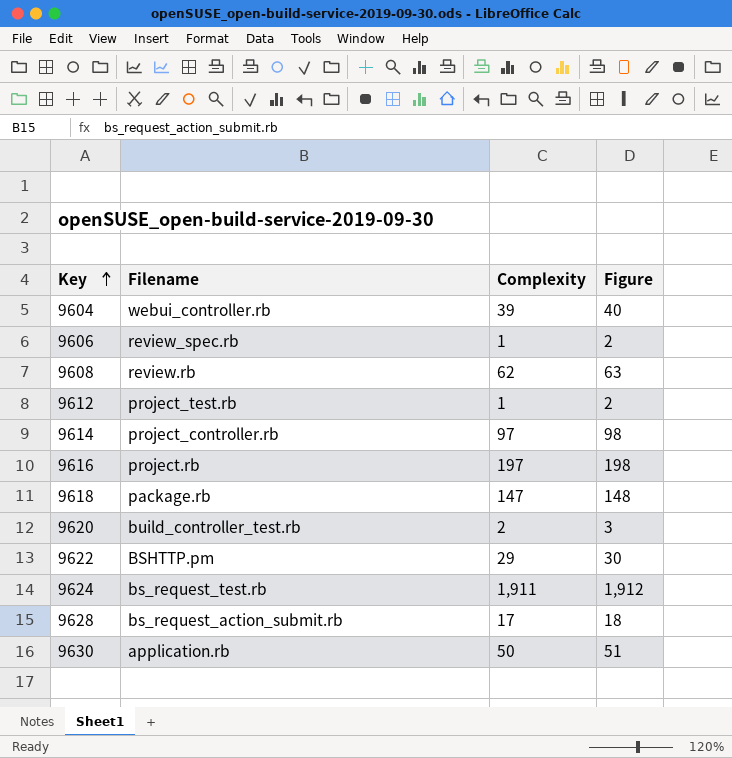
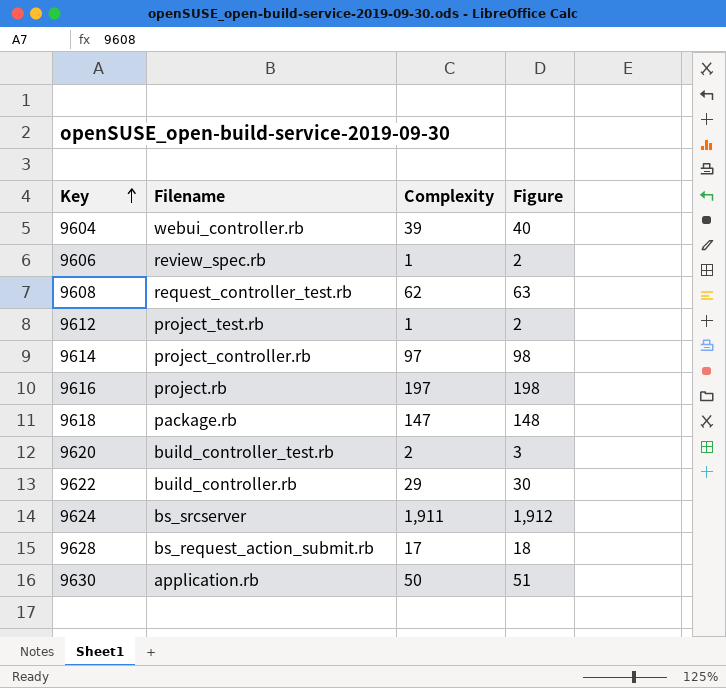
9608 | Filename: review.rb -> request_controller_test.rb
9622 | Filename: BSHTTP.pm -> build_controller.rb
9624 | Filename: bs_request_test.rb -> bs_srcserver

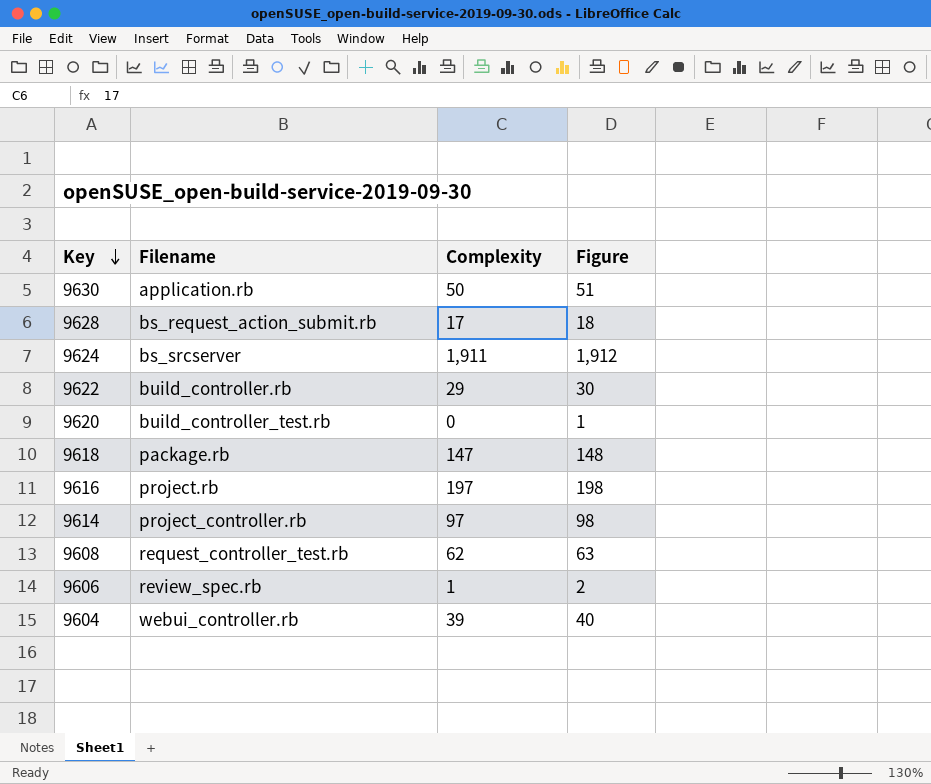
row order: Key ascending -> Key descending
row 9612: project_test.rb | 1 | 2 -> none
9620 | Complexity: 2 -> 0
9620 | Figure: 3 -> 1

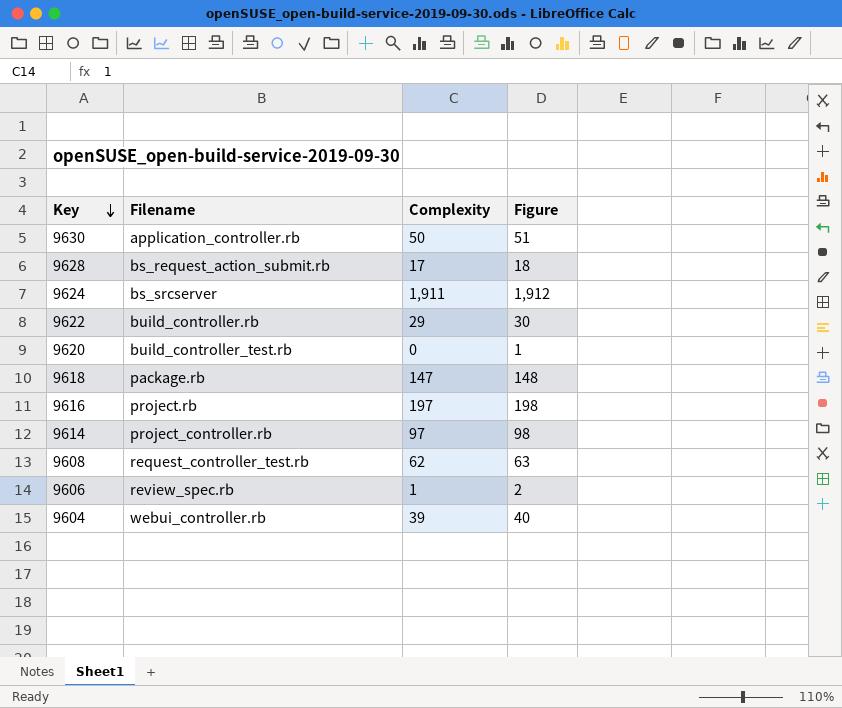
9630 | Filename: application.rb -> application_controller.rb

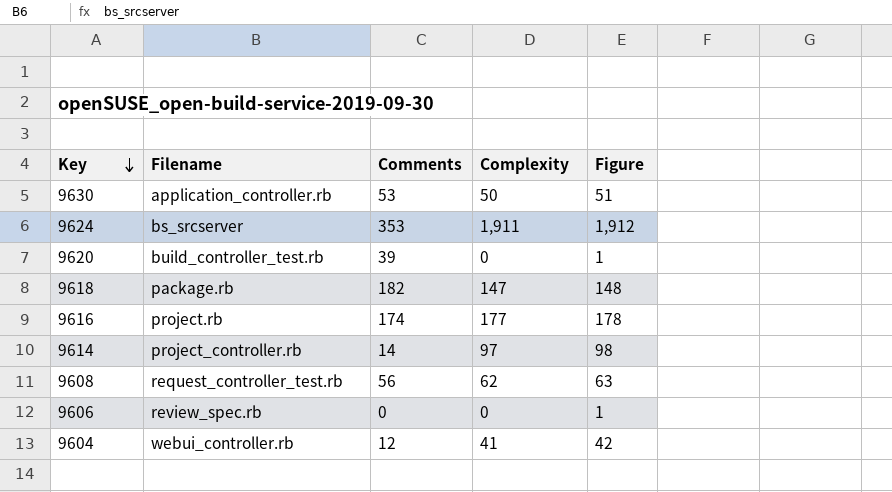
column Comments | position: none -> 3
row 9628: bs_request_action_submit.rb | 17 | 18 -> none
row 9622: build_controller.rb | 29 | 30 -> none
9616 | Complexity: 197 -> 177
9616 | Figure: 198 -> 178
9606 | Complexity: 1 -> 0
9606 | Figure: 2 -> 1
9604 | Complexity: 39 -> 41
9604 | Figure: 40 -> 42

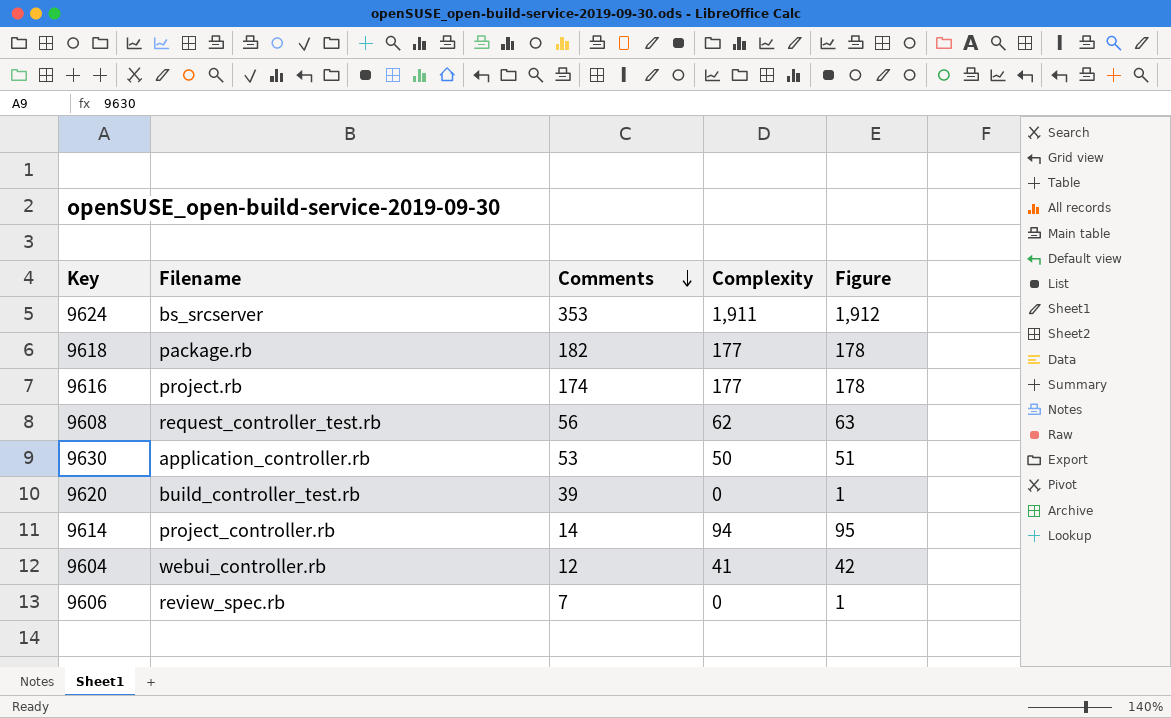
row order: Key descending -> Comments descending
9618 | Complexity: 147 -> 177
9618 | Figure: 148 -> 178
9614 | Complexity: 97 -> 94
9614 | Figure: 98 -> 95
9606 | Comments: 0 -> 7

